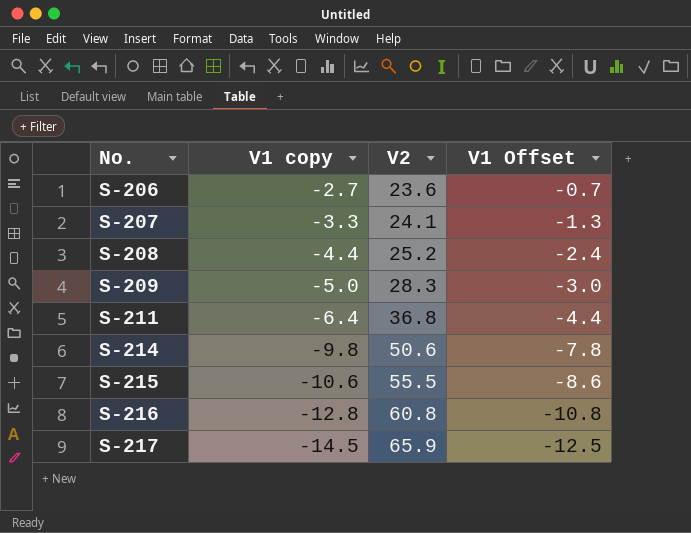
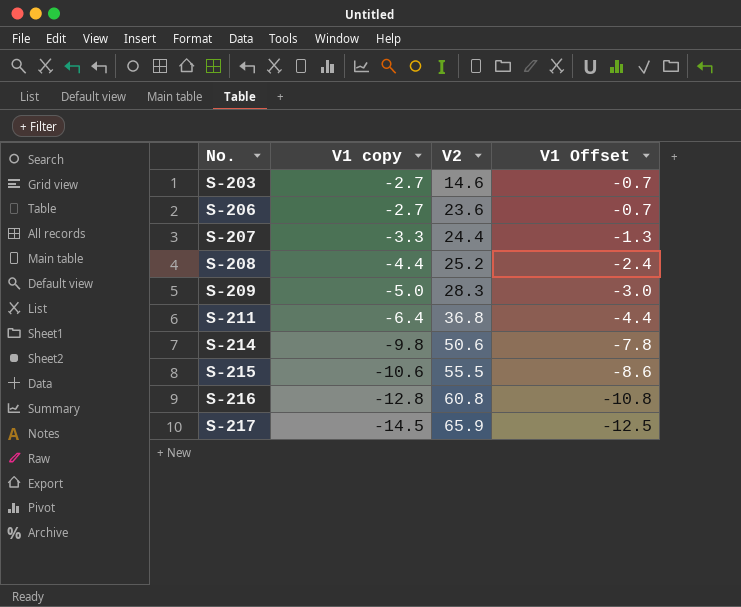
row S-203: none -> -2.7 | 14.6 | -0.7
S-207 | V2: 24.1 -> 24.4

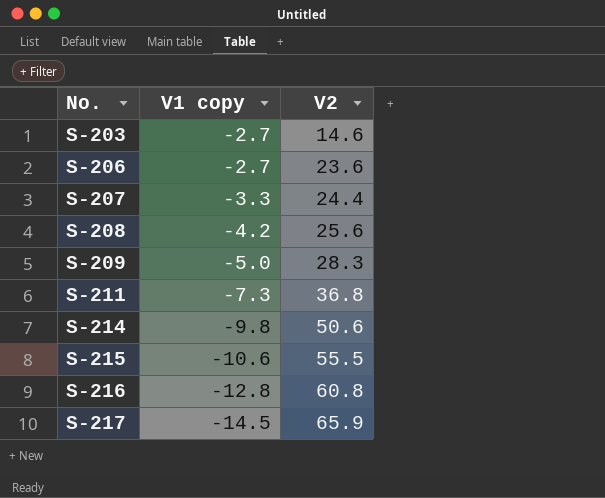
column V1 Offset | formula: [V1 copy] + 2 -> none
S-208 | V1 copy: -4.4 -> -4.2
S-208 | V2: 25.2 -> 25.6
S-211 | V1 copy: -6.4 -> -7.3

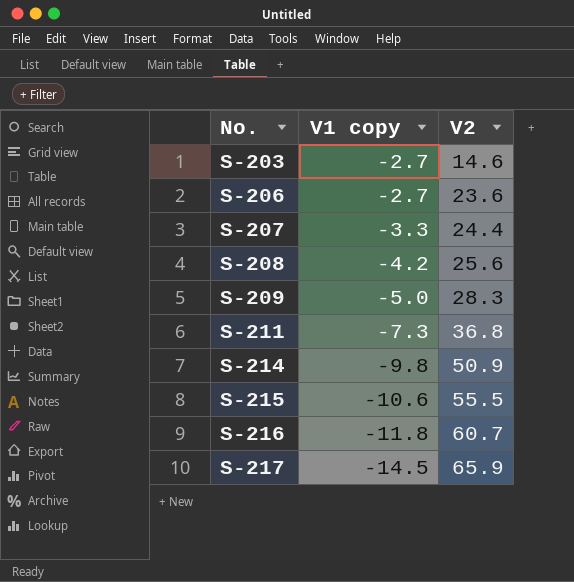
S-214 | V2: 50.6 -> 50.9
S-216 | V1 copy: -12.8 -> -11.8
S-216 | V2: 60.8 -> 60.7

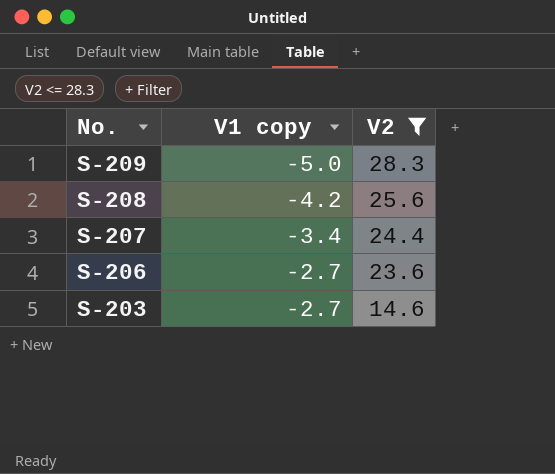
filter: none -> V2 <= 28.3
row order: No. ascending -> No. descending
S-207 | V1 copy: -3.3 -> -3.4

